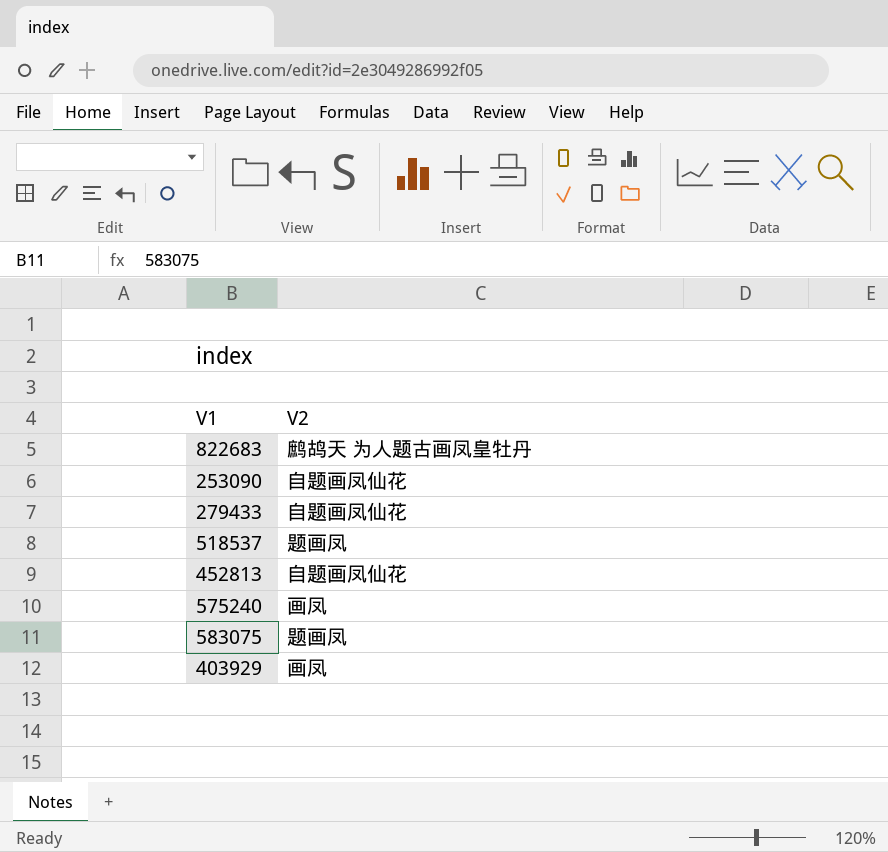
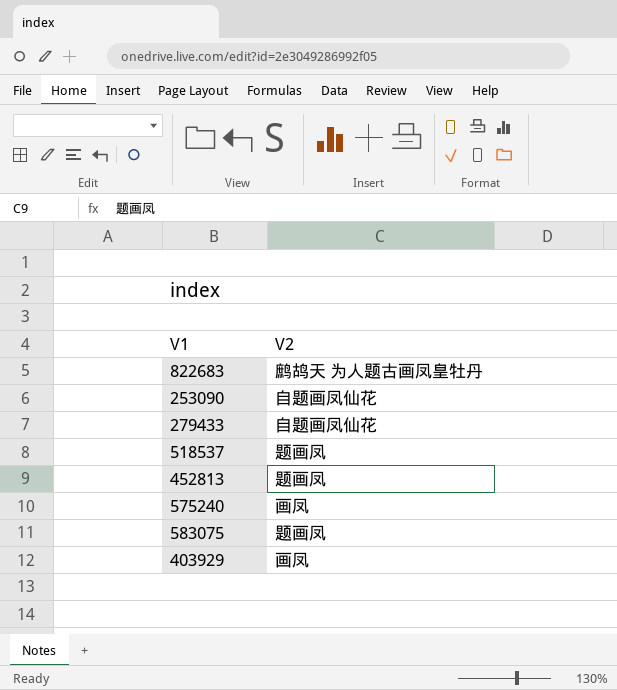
452813 | V2: 自题画凤仙花 -> 题画凤

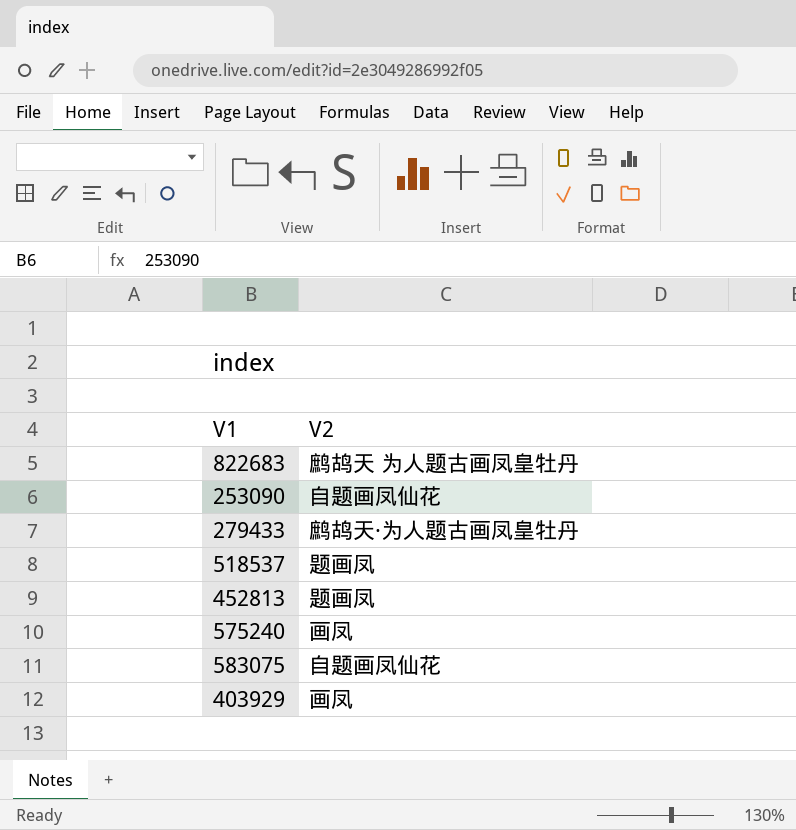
279433 | V2: 自题画凤仙花 -> 鹧鸪天·为人题古画凤皇牡丹
583075 | V2: 题画凤 -> 自题画凤仙花

